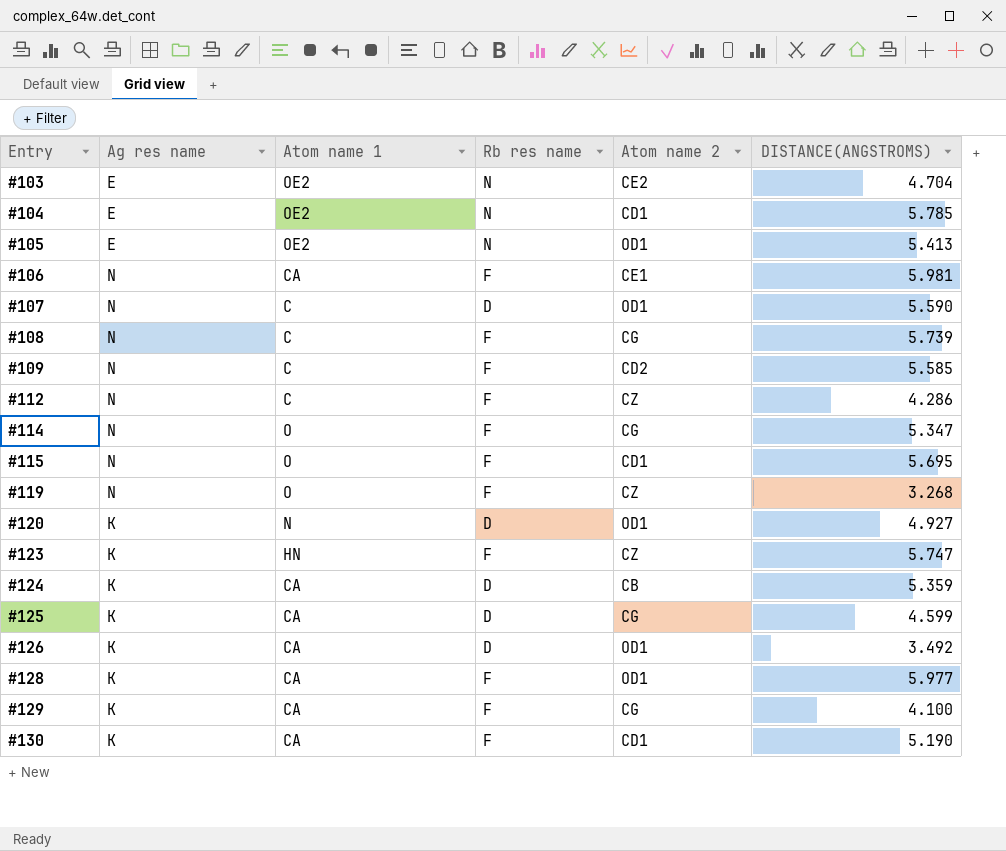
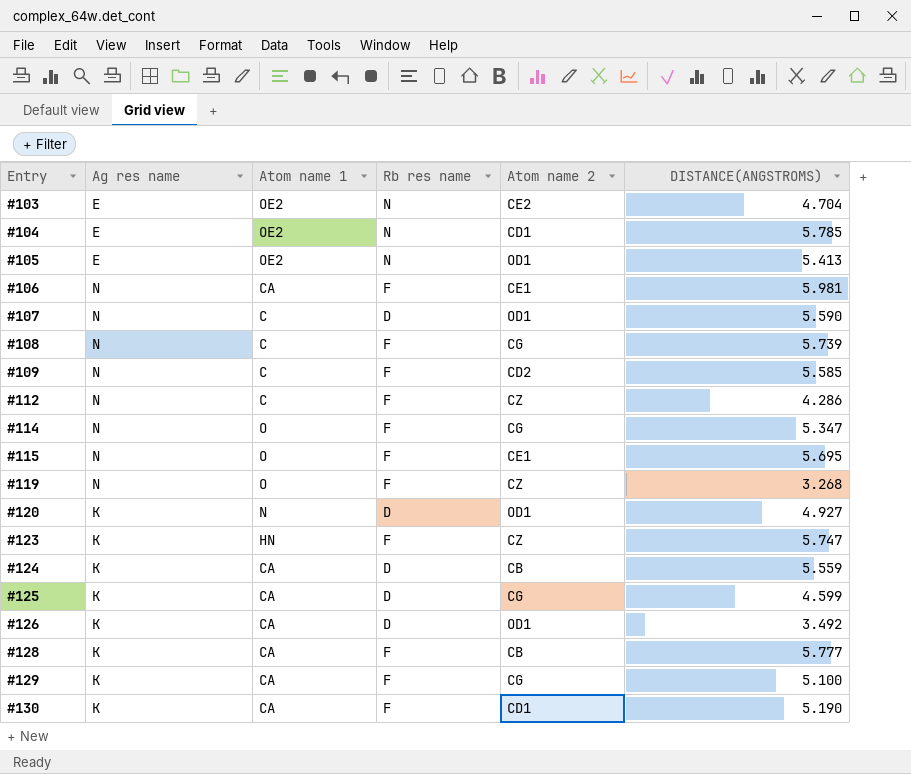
#115 | Atom name 2: CD1 -> CE1
#124 | DISTANCE(ANGSTROMS): 5.359 -> 5.559
#128 | Atom name 2: OD1 -> CB
#128 | DISTANCE(ANGSTROMS): 5.977 -> 5.777
#129 | DISTANCE(ANGSTROMS): 4.100 -> 5.100

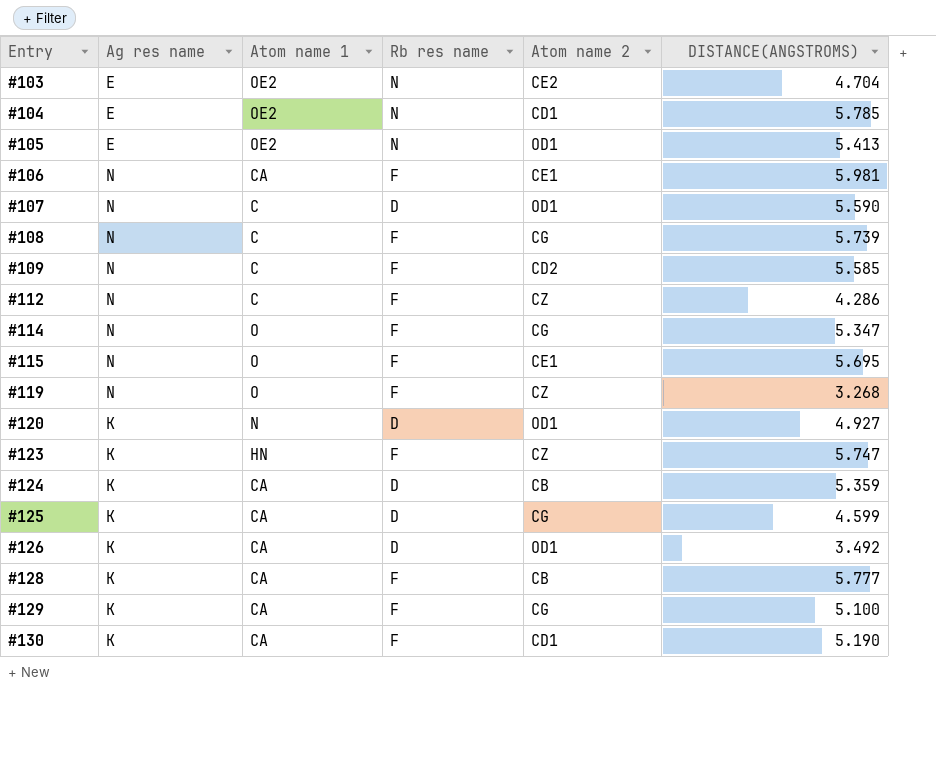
#124 | DISTANCE(ANGSTROMS): 5.559 -> 5.359

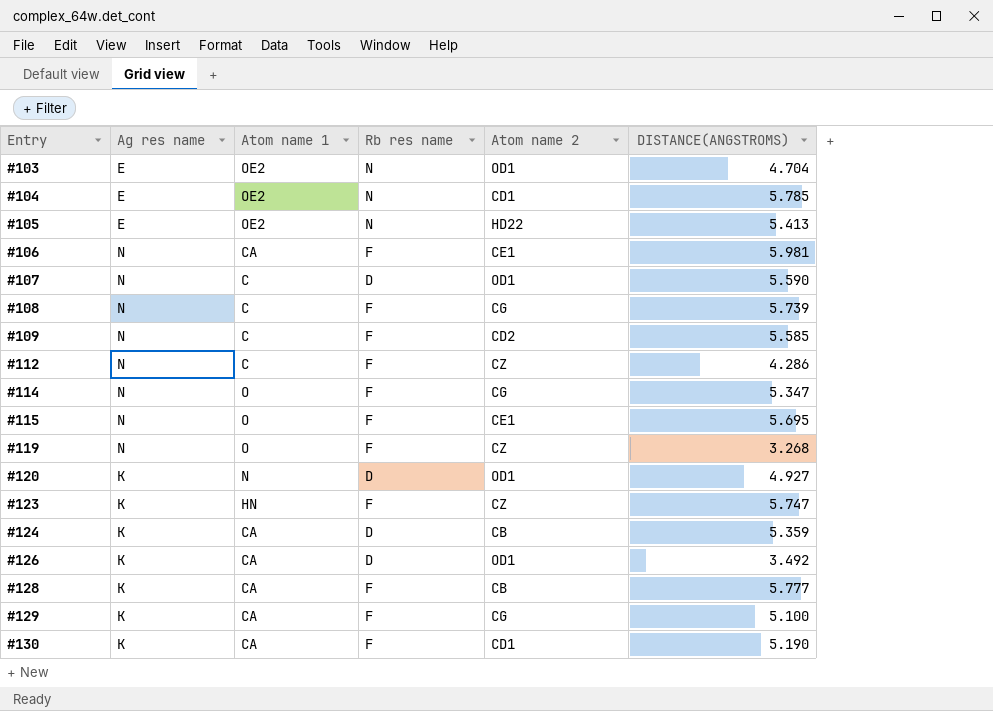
row #125: K | CA | D | CG | 4.599 -> none
#103 | Atom name 2: CE2 -> OD1
#105 | Atom name 2: OD1 -> HD22

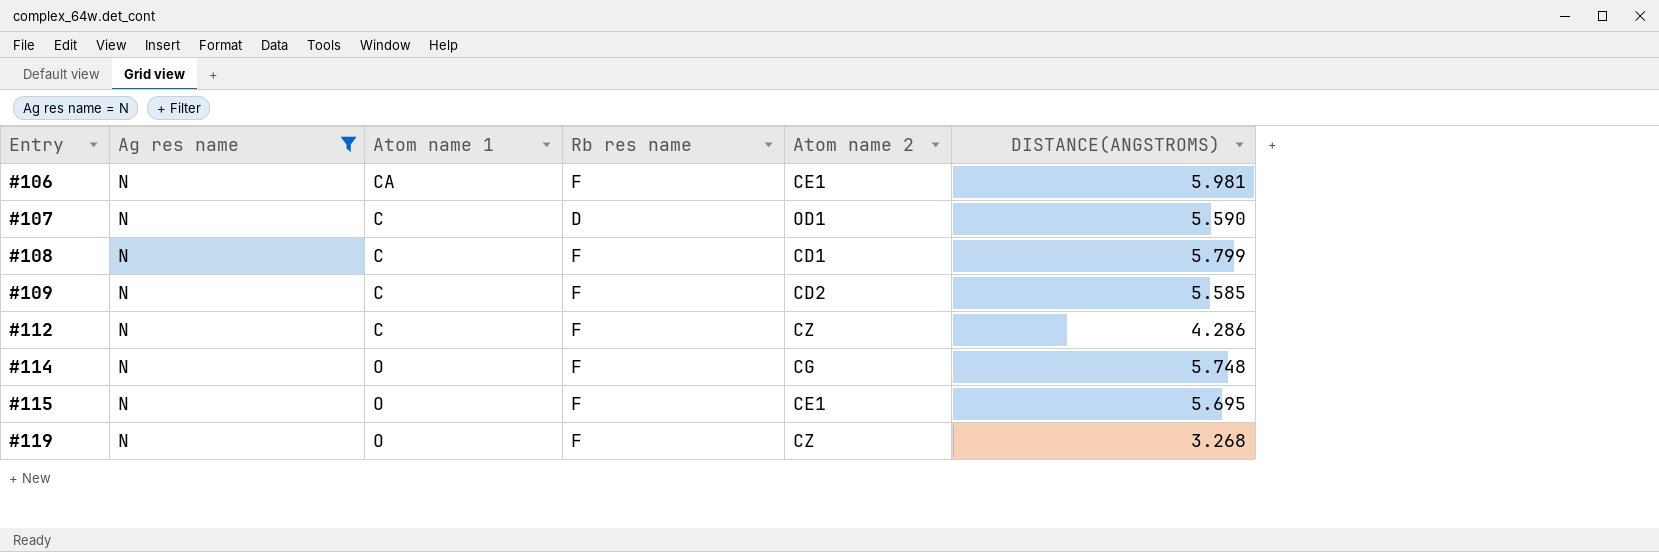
filter: none -> Ag res name = N
#108 | Atom name 2: CG -> CD1
#108 | DISTANCE(ANGSTROMS): 5.739 -> 5.799
#114 | DISTANCE(ANGSTROMS): 5.347 -> 5.748

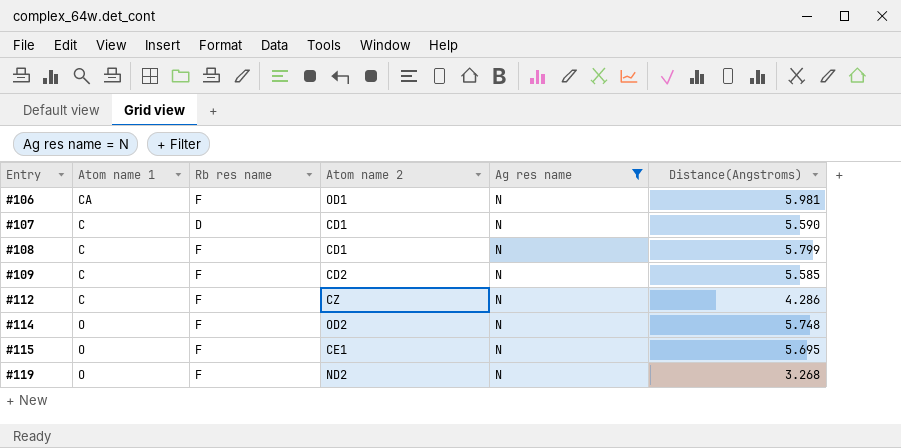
column Ag res name | position: 2 -> 5
column name: DISTANCE(ANGSTROMS) -> Distance(Angstroms)
#106 | Atom name 2: CE1 -> OD1
#107 | Atom name 2: OD1 -> CD1
#114 | Atom name 2: CG -> OD2
#119 | Atom name 2: CZ -> ND2

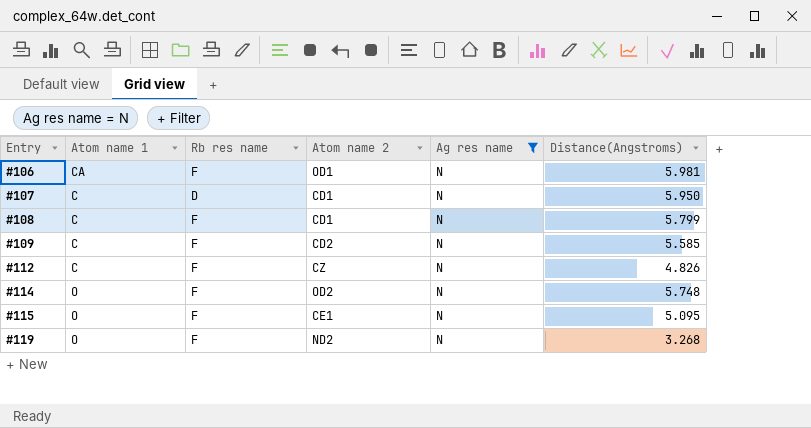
#107 | Distance(Angstroms): 5.590 -> 5.950
#112 | Distance(Angstroms): 4.286 -> 4.826
#115 | Distance(Angstroms): 5.695 -> 5.095

